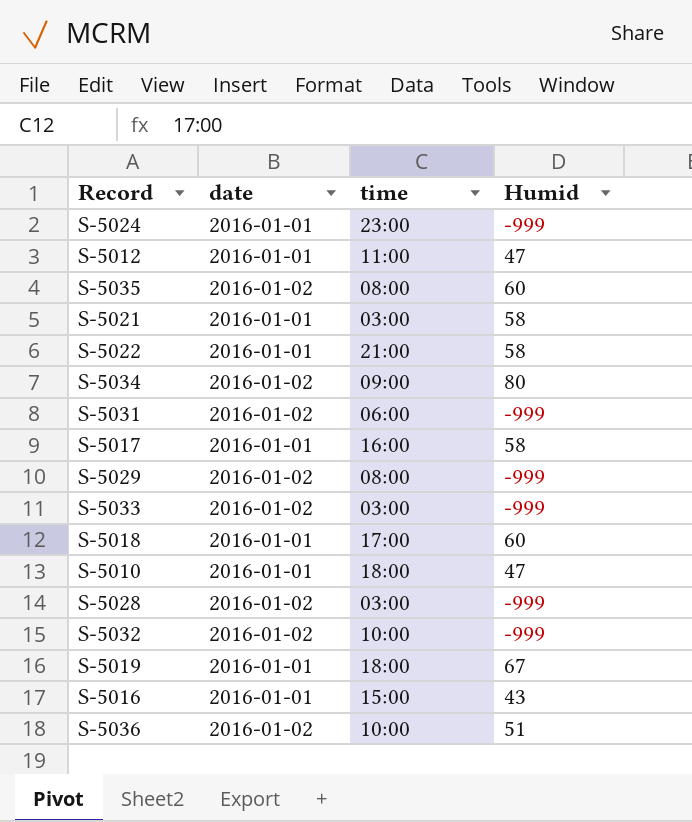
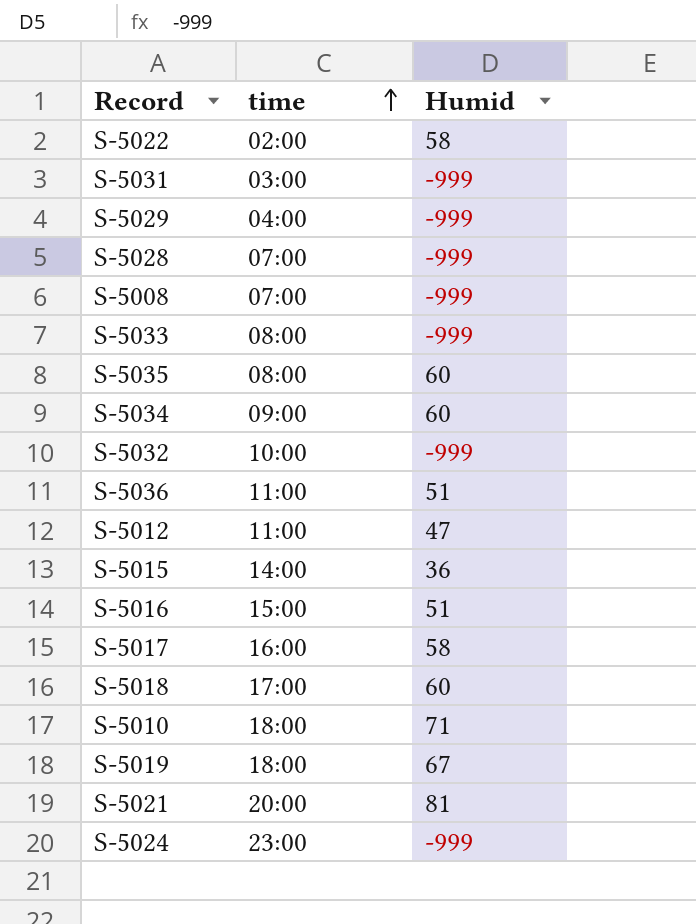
row order: none -> time ascending
column date | position: 2 -> none
S-5022 | time: 21:00 -> 02:00
S-5031 | time: 06:00 -> 03:00
S-5029 | time: 08:00 -> 04:00
S-5028 | time: 03:00 -> 07:00
row S-5008: none -> 07:00 | -999
S-5033 | time: 03:00 -> 08:00
S-5034 | Humid: 80 -> 60
S-5036 | time: 10:00 -> 11:00
row S-5015: none -> 14:00 | 36
S-5016 | Humid: 43 -> 51
S-5010 | Humid: 47 -> 71
S-5021 | time: 03:00 -> 20:00
S-5021 | Humid: 58 -> 81

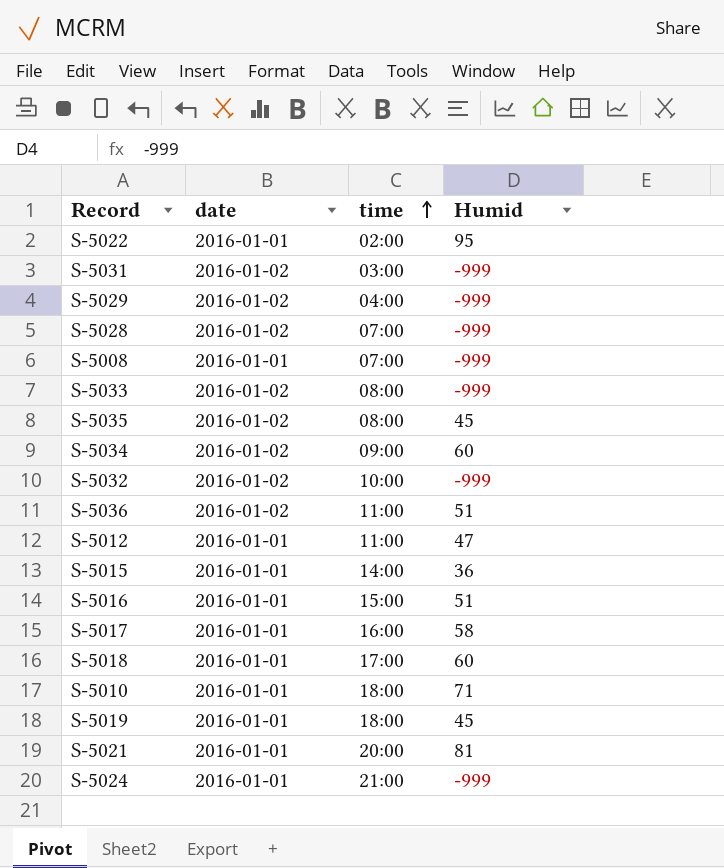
column date | position: none -> 2
S-5022 | Humid: 58 -> 95
S-5035 | Humid: 60 -> 45
S-5019 | Humid: 67 -> 45
S-5024 | time: 23:00 -> 21:00

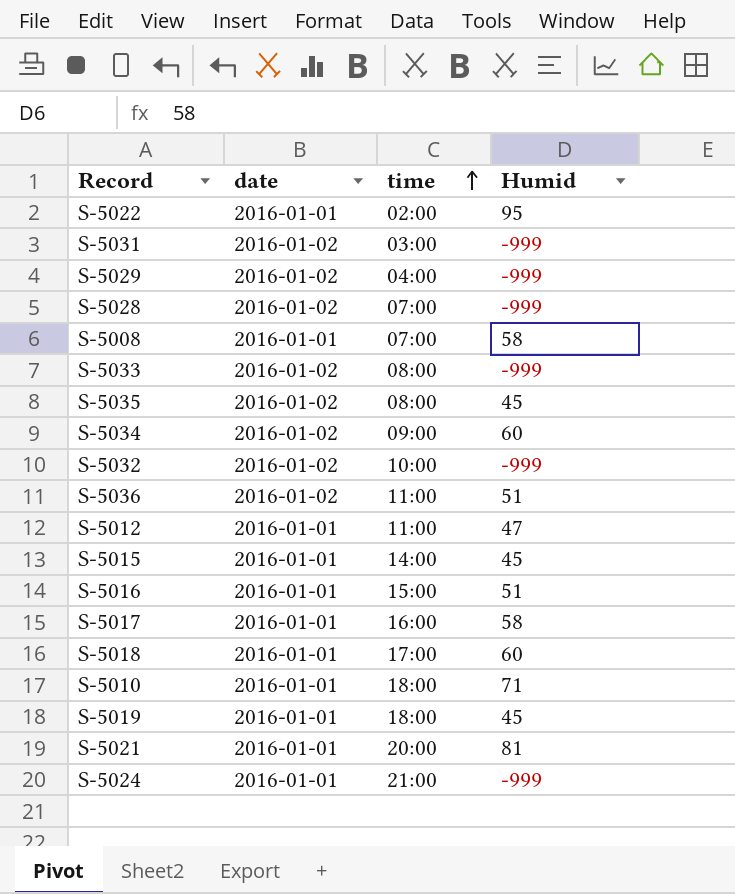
S-5008 | Humid: -999 -> 58
S-5015 | Humid: 36 -> 45

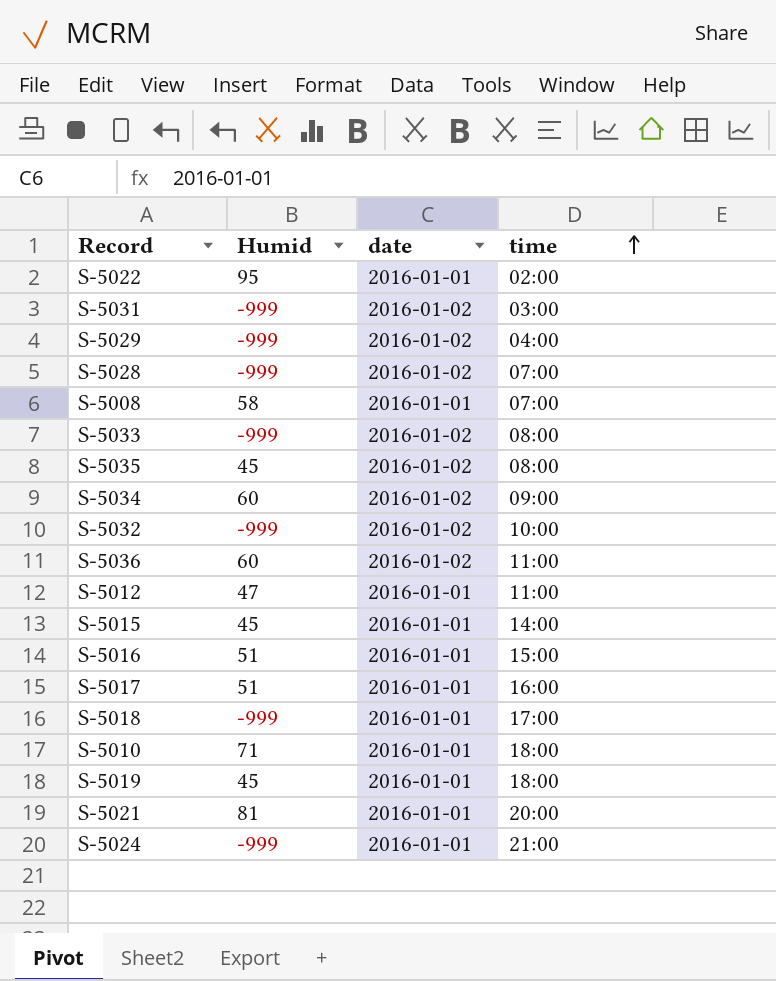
column Humid | position: 4 -> 2
S-5036 | Humid: 51 -> 60
S-5017 | Humid: 58 -> 51
S-5018 | Humid: 60 -> -999

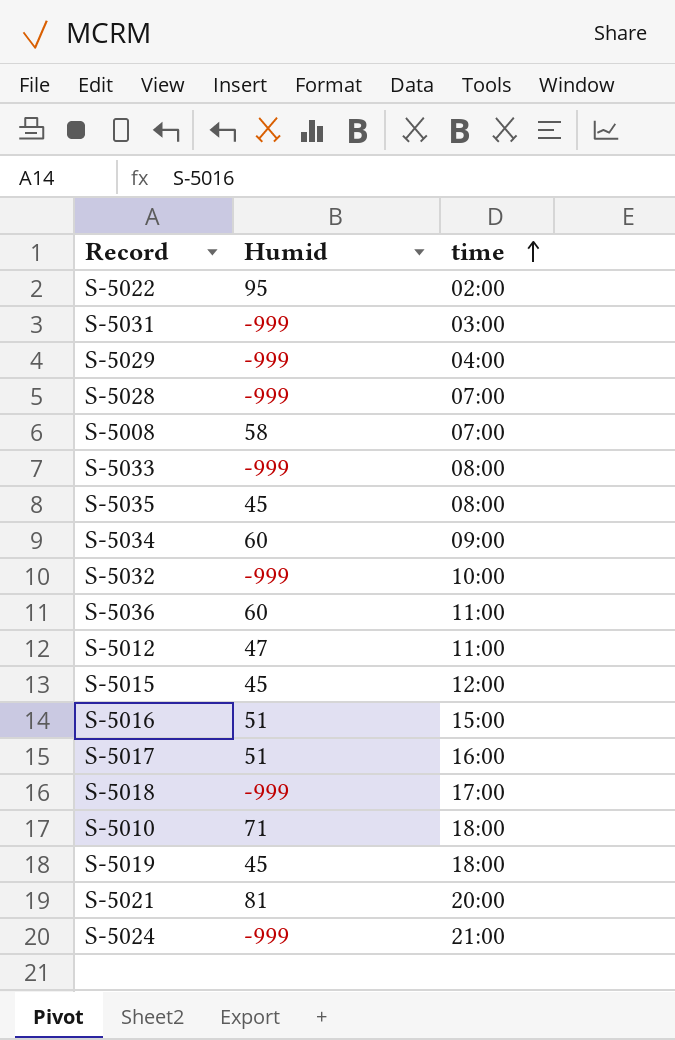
column date | position: 3 -> none
S-5015 | time: 14:00 -> 12:00

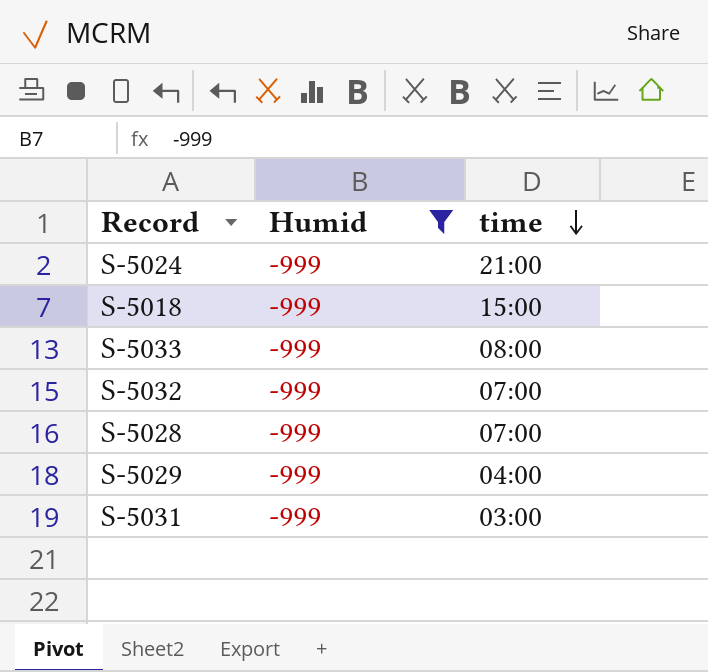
filter: none -> Humid = -999
row order: time ascending -> time descending
S-5018 | time: 17:00 -> 15:00
S-5032 | time: 10:00 -> 07:00

